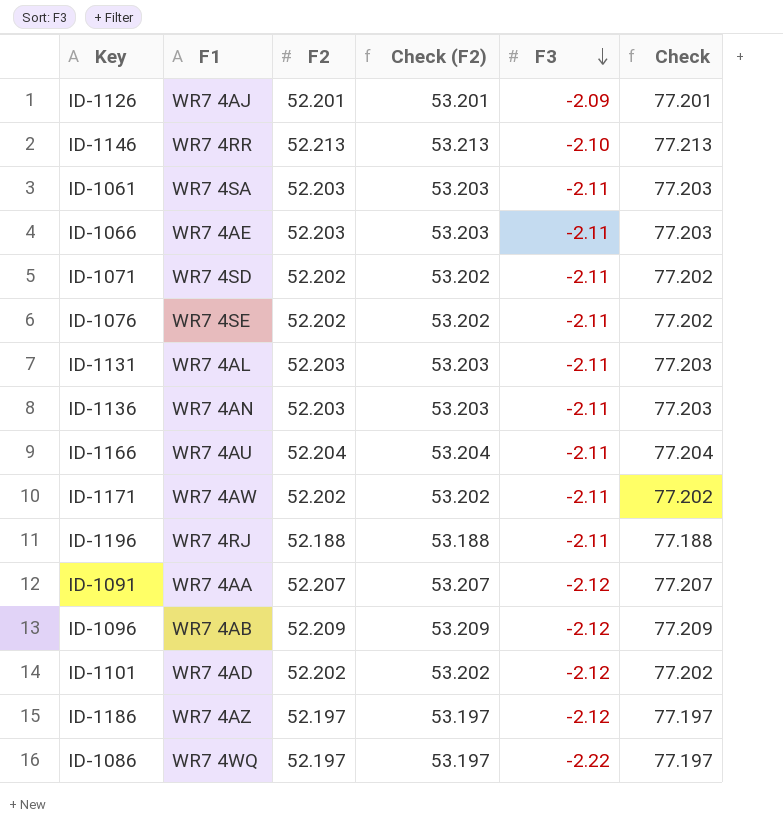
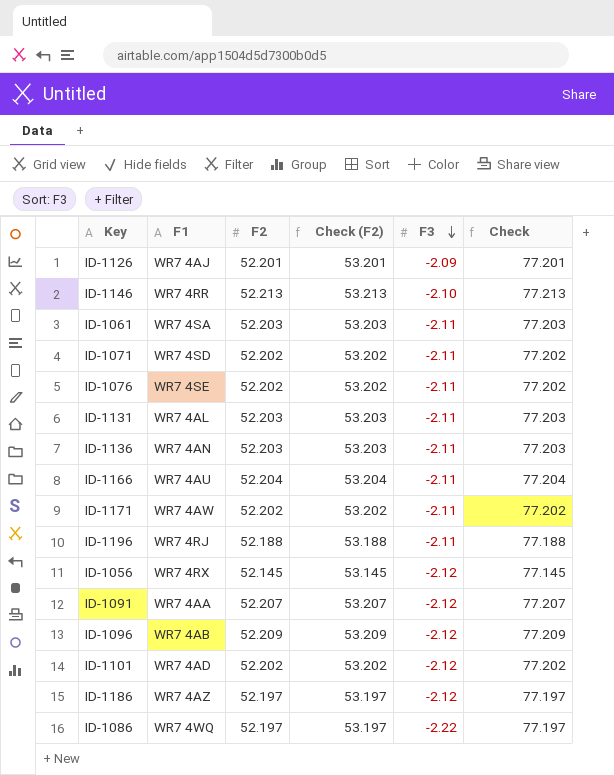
row ID-1066: WR7 4AE | 52.203 | 53.203 | -2.11 | 77.203 -> none
row ID-1056: none -> WR7 4RX | 52.145 | 53.145 | -2.12 | 77.145

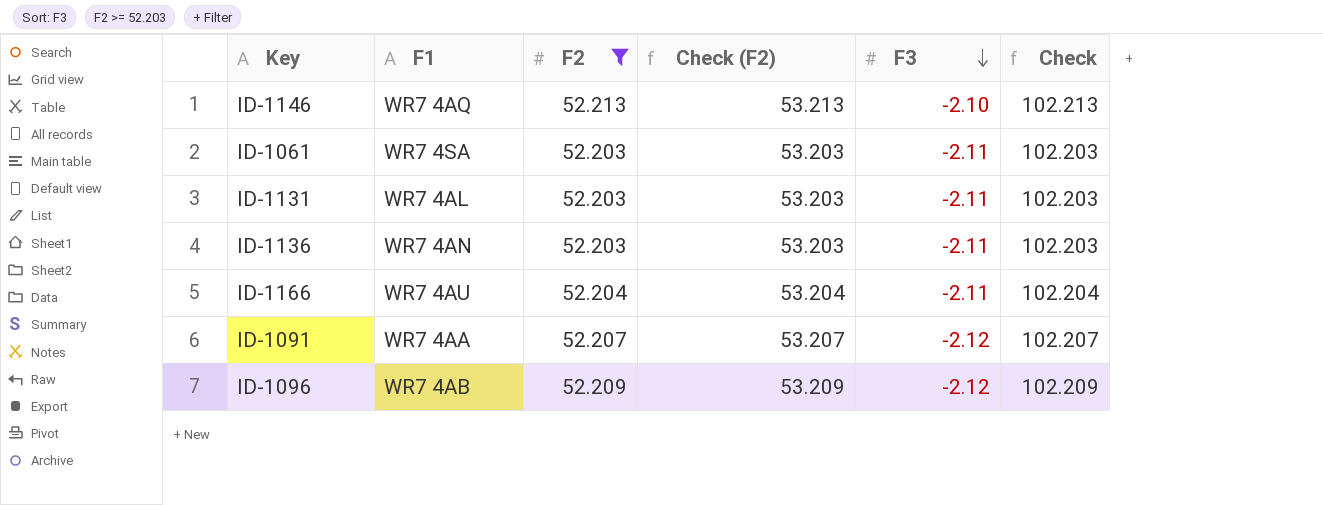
filter: none -> F2 >= 52.203
column Check | formula: [F2] + 25 -> [F2] + 50
ID-1146 | F1: WR7 4RR -> WR7 4AQ

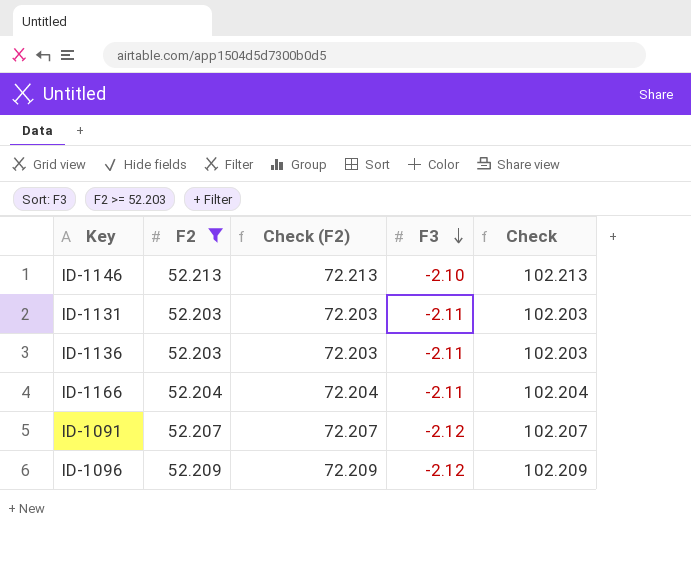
column F1 | position: 2 -> none
column Check (F2) | formula: [F2] + 1 -> [F2] + 20
row ID-1061: WR7 4SA | 52.203 | 53.203 | -2.11 | 102.203 -> none

